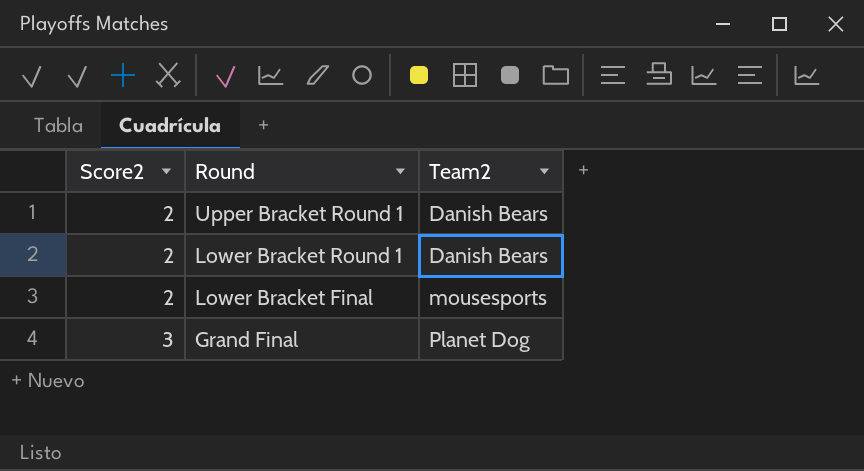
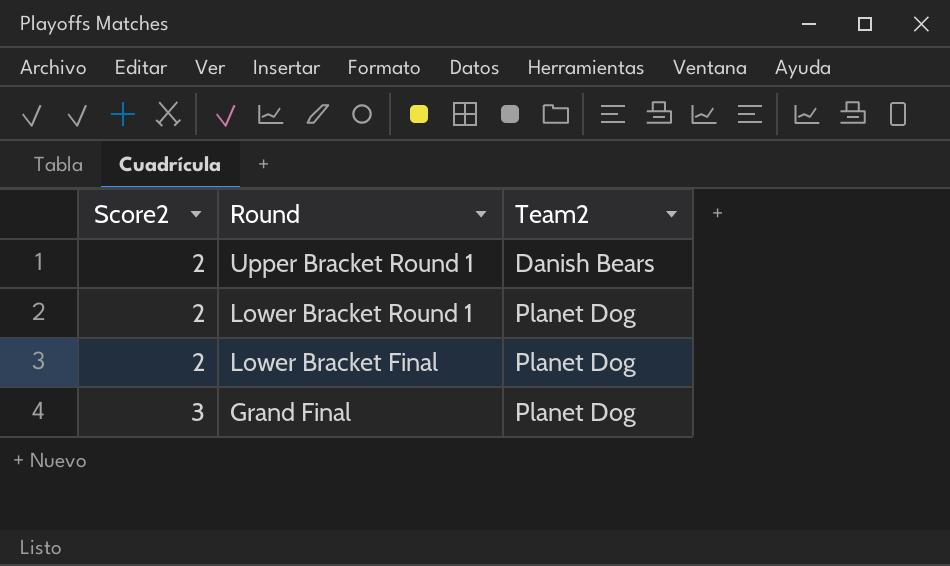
Lower Bracket Round 1 | Team2: Danish Bears -> Planet Dog
Lower Bracket Final | Team2: mousesports -> Planet Dog

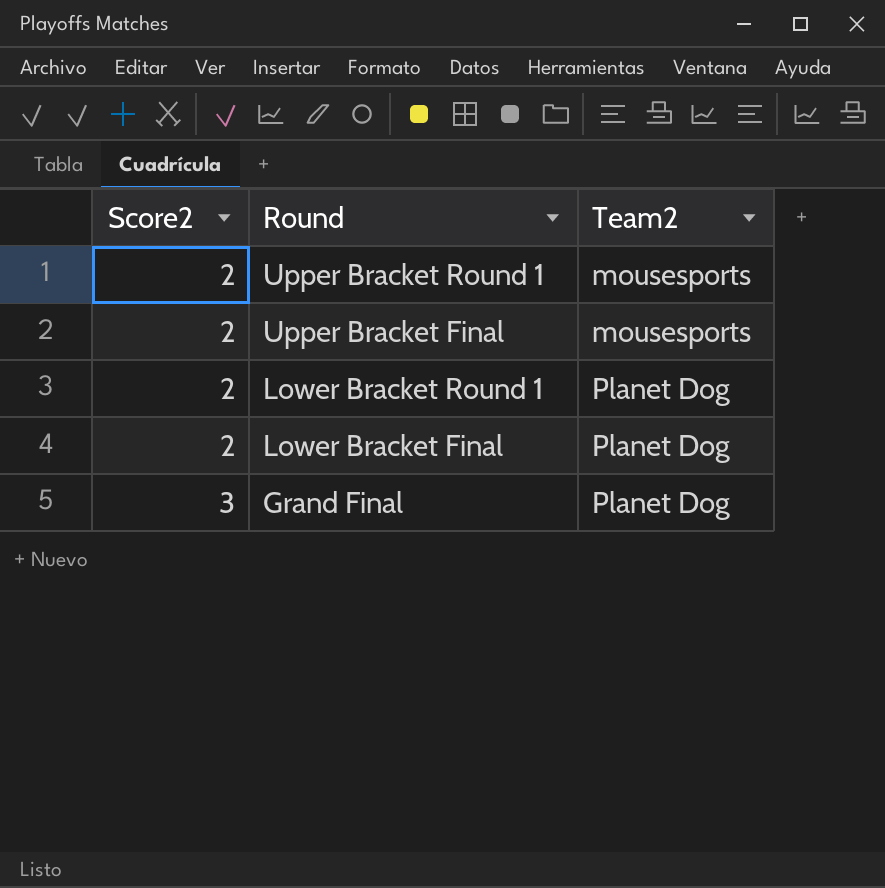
Upper Bracket Round 1 | Team2: Danish Bears -> mousesports
row Upper Bracket Final: none -> 2 | mousesports

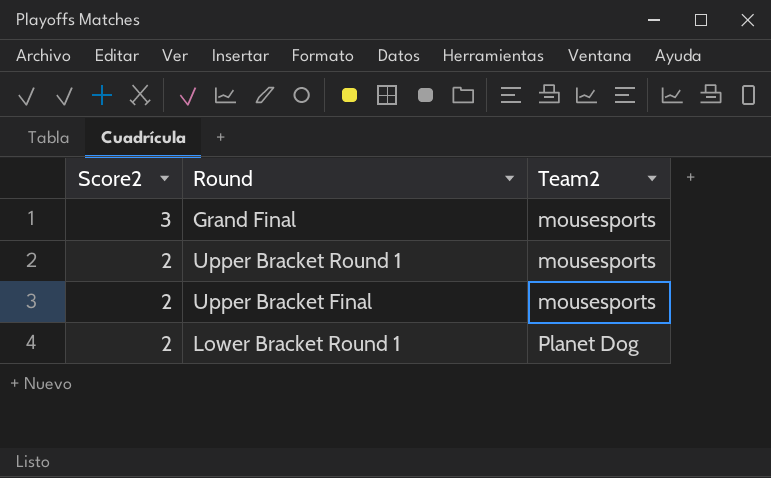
row order: Score2 ascending -> Score2 descending
row Lower Bracket Final: 2 | Planet Dog -> none
Grand Final | Team2: Planet Dog -> mousesports

